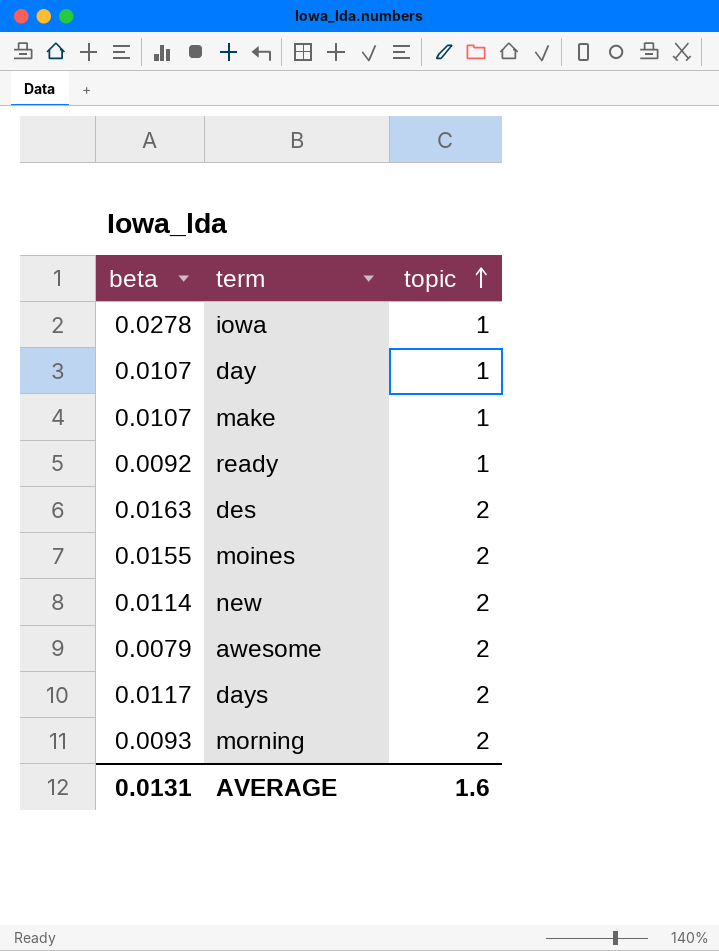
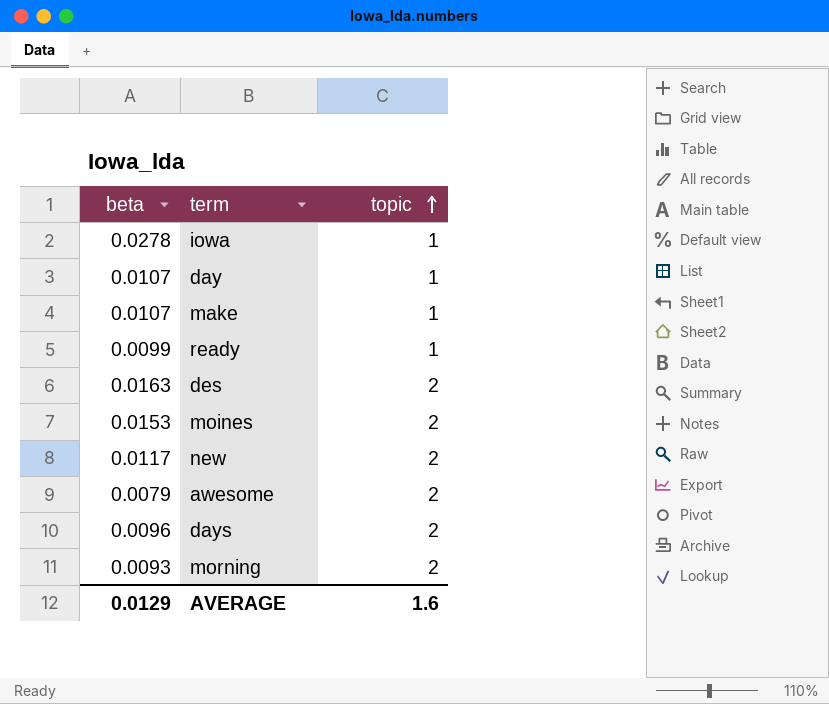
ready | beta: 0.0092 -> 0.0099
moines | beta: 0.0155 -> 0.0153
new | beta: 0.0114 -> 0.0117
days | beta: 0.0117 -> 0.0096
AVERAGE | beta: 0.0131 -> 0.0129

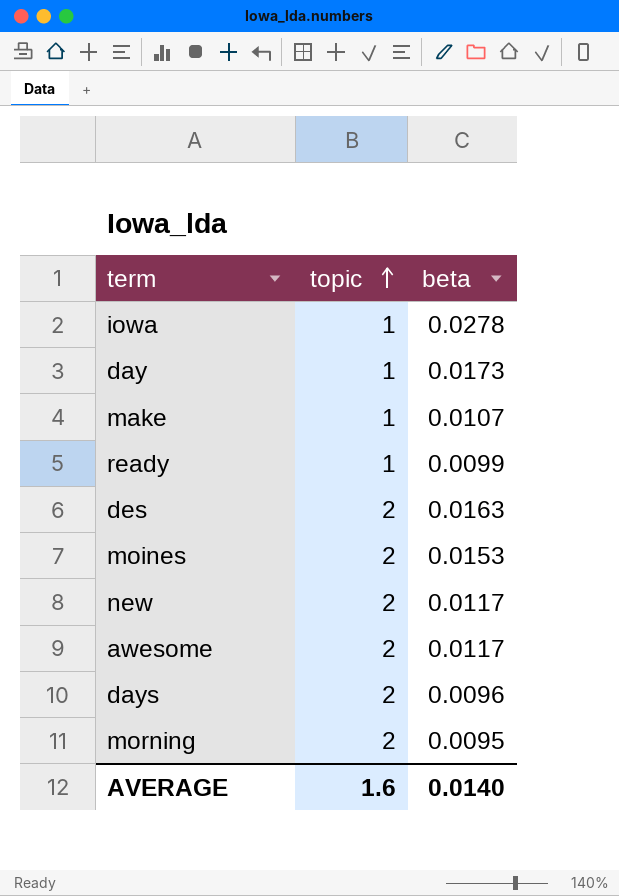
column beta | position: 1 -> 3
day | beta: 0.0107 -> 0.0173
awesome | beta: 0.0079 -> 0.0117
morning | beta: 0.0093 -> 0.0095
AVERAGE | beta: 0.0129 -> 0.0140

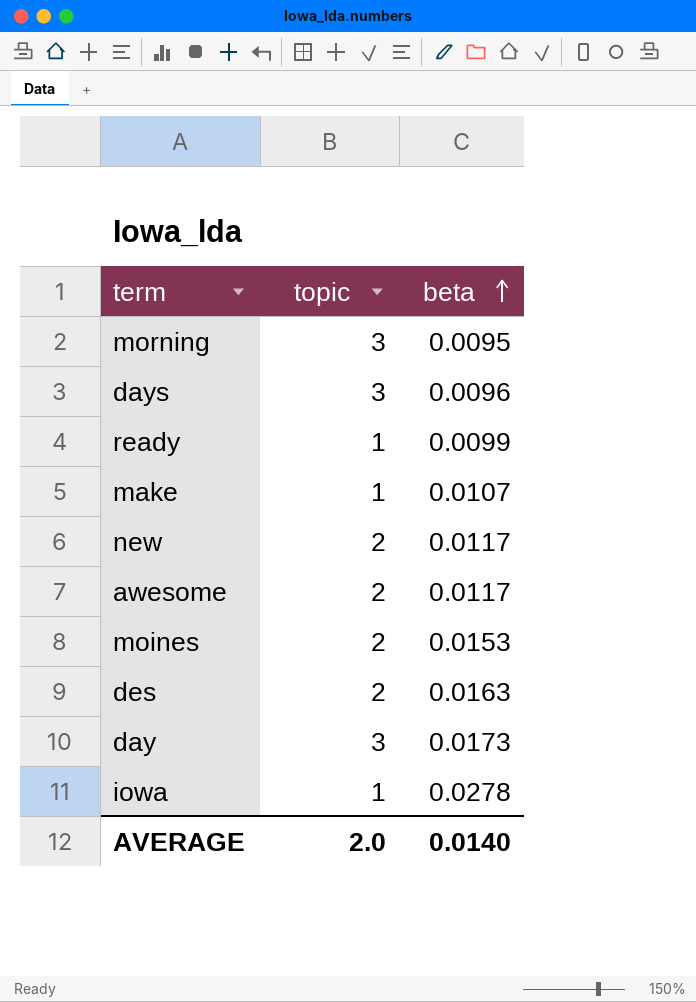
row order: topic ascending -> beta ascending
morning | topic: 2 -> 3
days | topic: 2 -> 3
day | topic: 1 -> 3
AVERAGE | topic: 1.6 -> 2.0

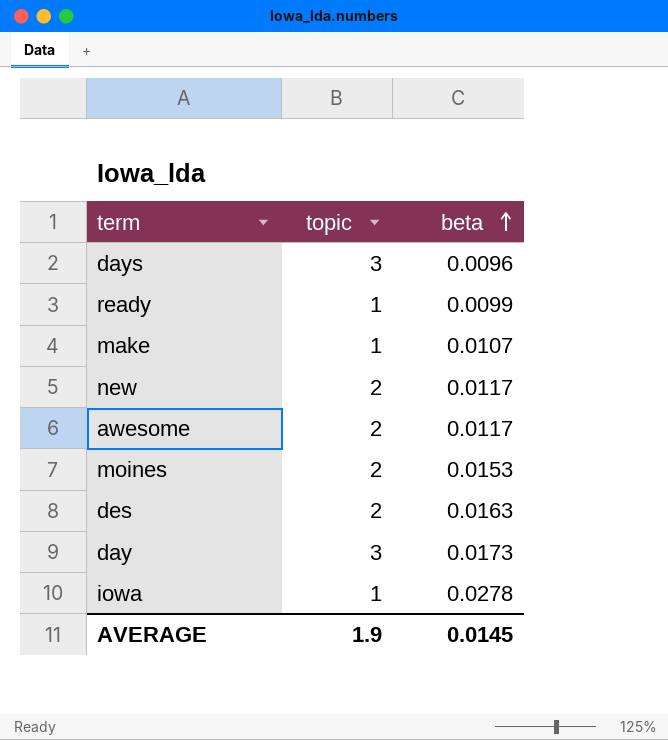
row morning: 3 | 0.0095 -> none
AVERAGE | topic: 2.0 -> 1.9
AVERAGE | beta: 0.0140 -> 0.0145

